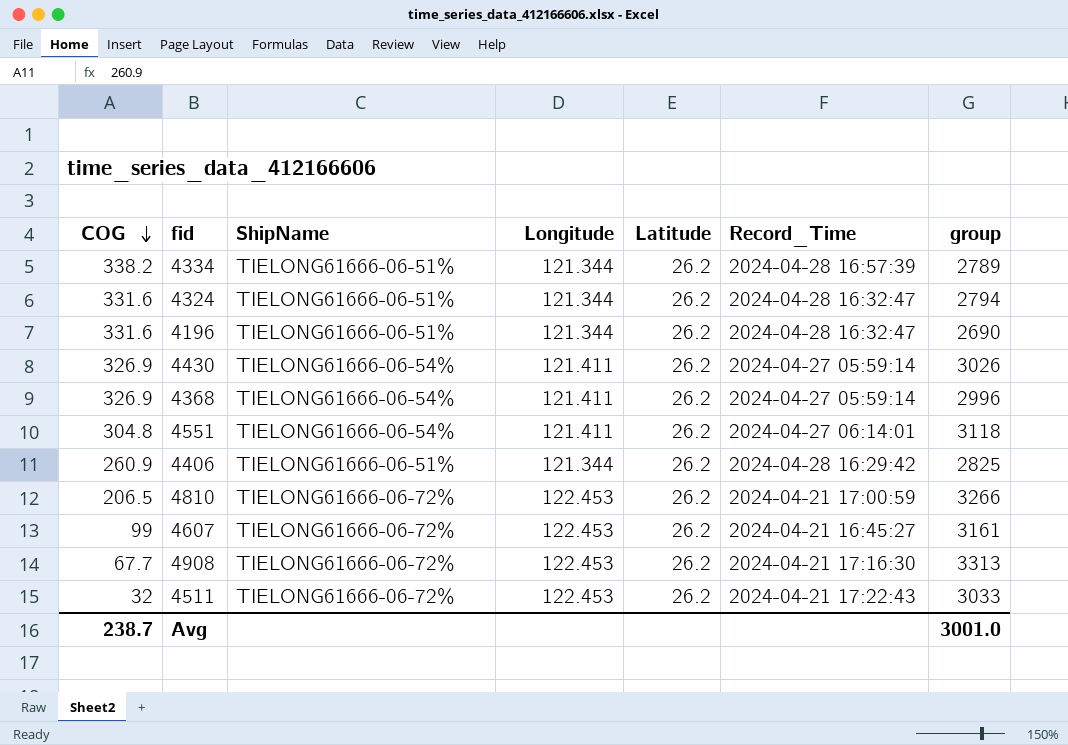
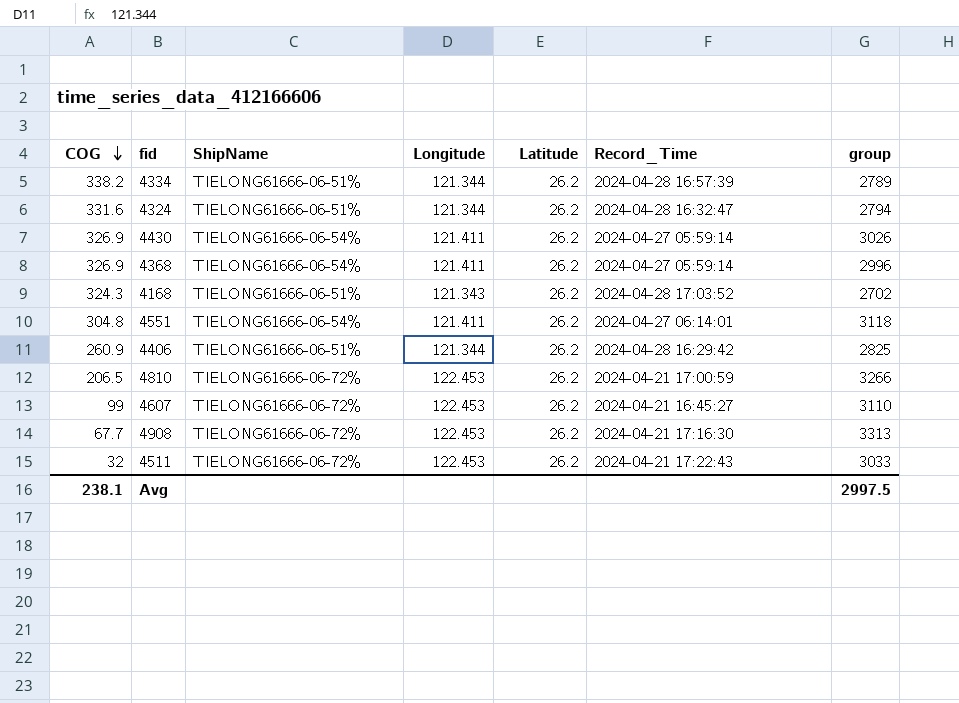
row 4196: 331.6 | TIELONG61666-06-51% | 121.344 | 26.2 | 2024-04-28 16:32:47 | 2690 -> none
row 4168: none -> 324.3 | TIELONG61666-06-51% | 121.343 | 26.2 | 2024-04-28 17:03:52 | 2702
4607 | group: 3161 -> 3110
Avg | COG: 238.7 -> 238.1
Avg | group: 3001.0 -> 2997.5

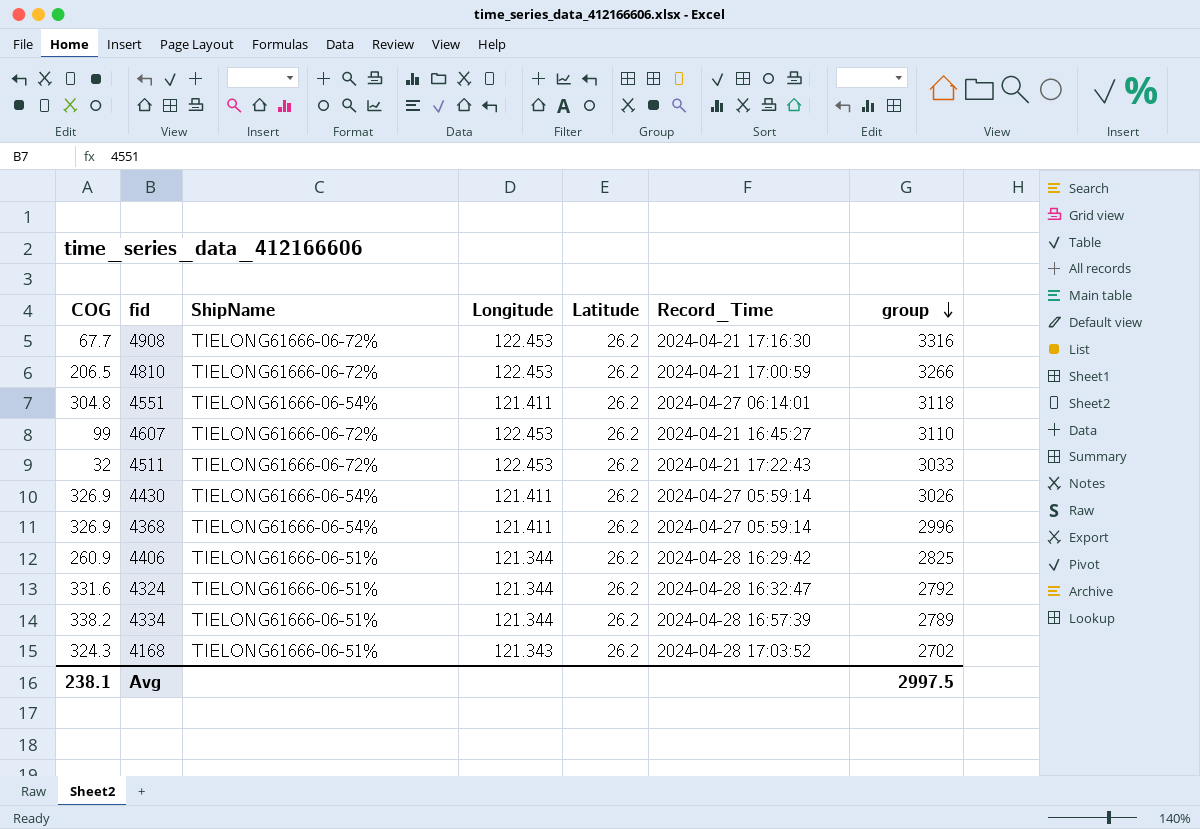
row order: COG descending -> group descending
4908 | group: 3313 -> 3316
4324 | group: 2794 -> 2792

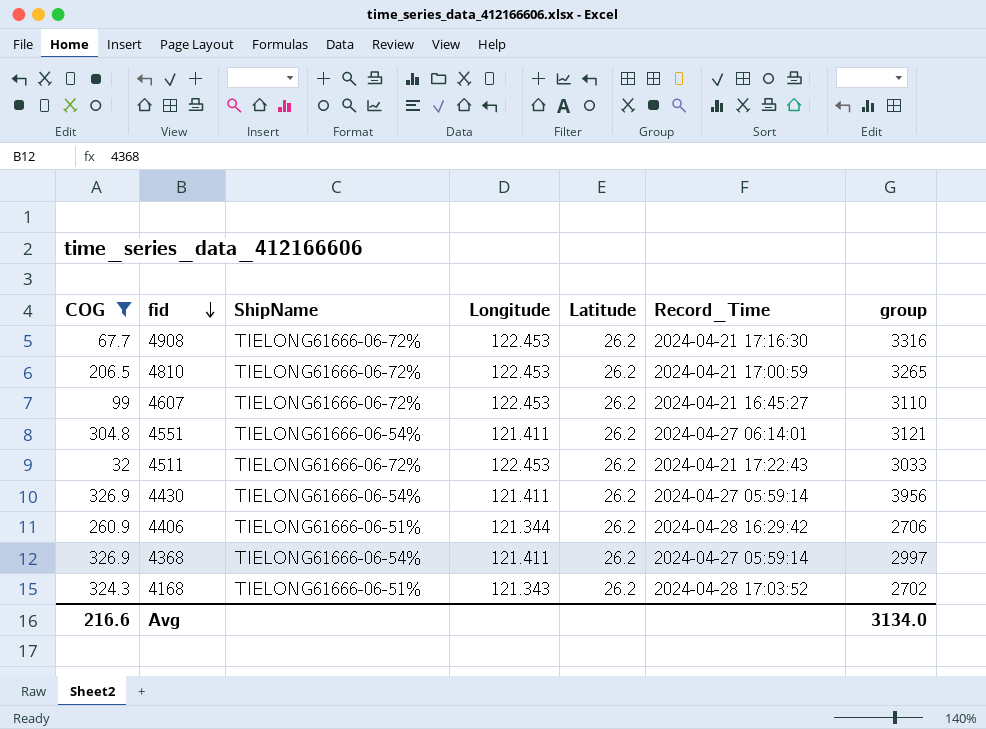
filter: none -> COG <= 326.9
row order: group descending -> fid descending
4810 | group: 3266 -> 3265
4551 | group: 3118 -> 3121
4430 | group: 3026 -> 3956
4406 | group: 2825 -> 2706
4368 | group: 2996 -> 2997
Avg | COG: 238.1 -> 216.6
Avg | group: 2997.5 -> 3134.0

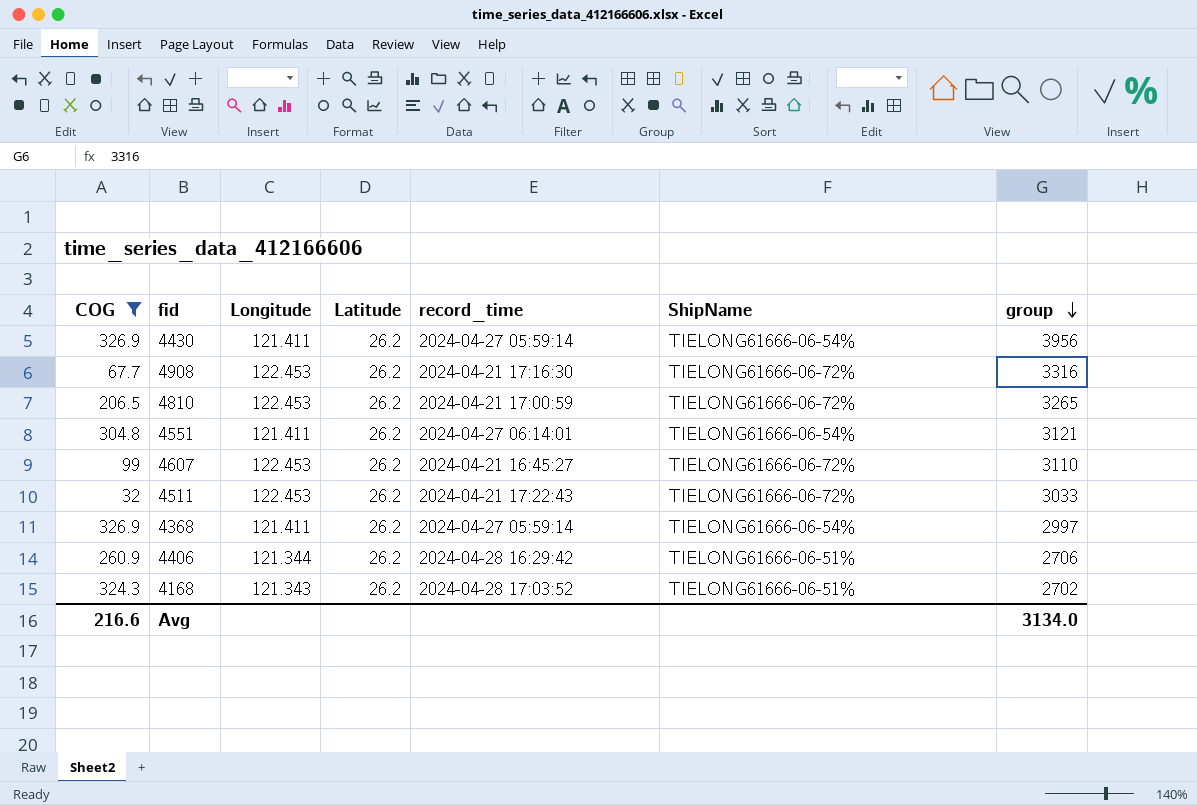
row order: fid descending -> group descending
column name: Record_Time -> record_time
column ShipName | position: 3 -> 6

